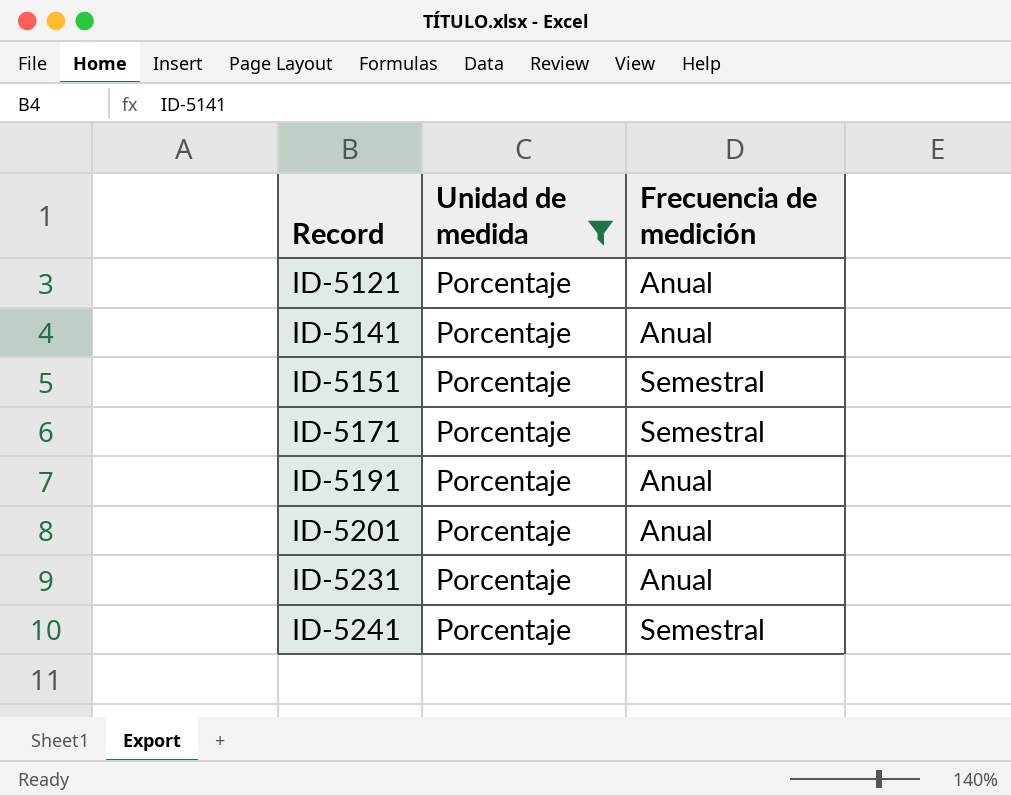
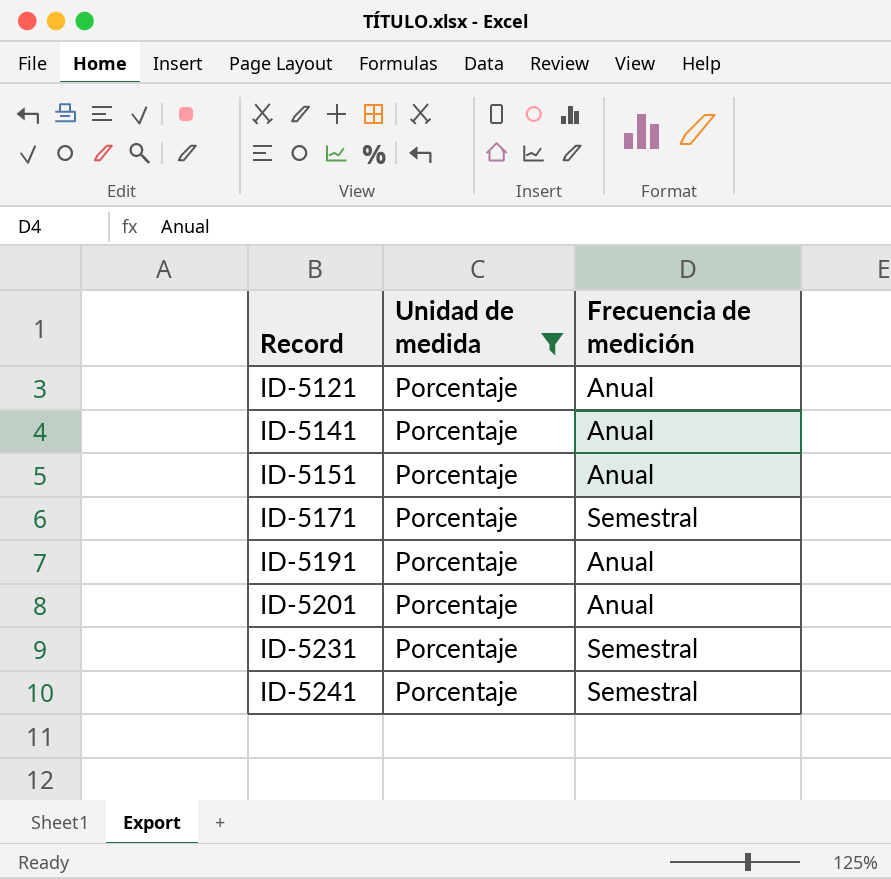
ID-5151 | Frecuencia de medición: Semestral -> Anual
ID-5231 | Frecuencia de medición: Anual -> Semestral

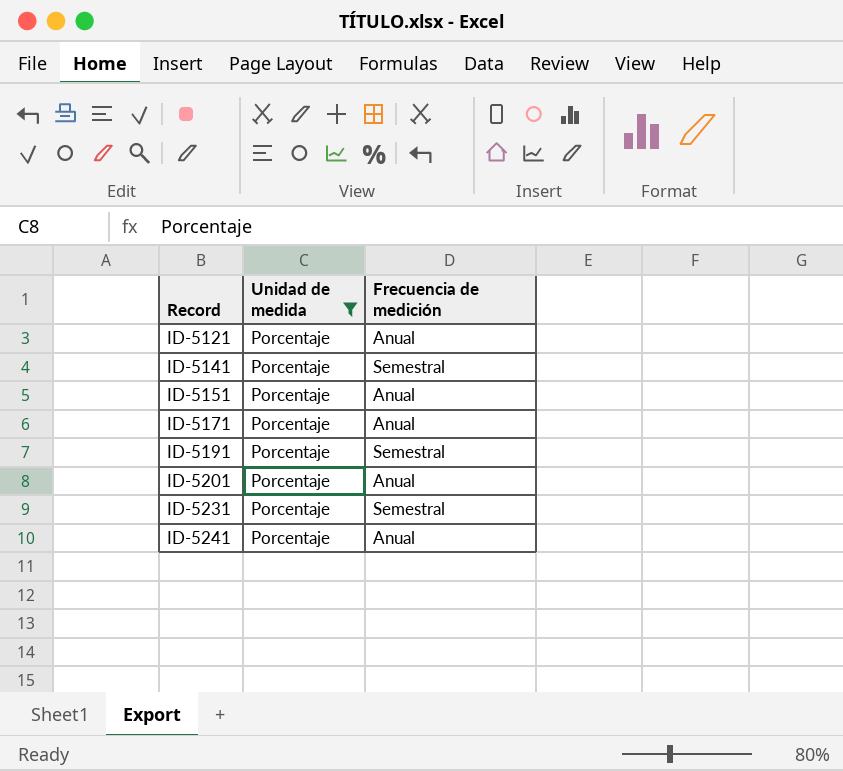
ID-5141 | Frecuencia de medición: Anual -> Semestral
ID-5171 | Frecuencia de medición: Semestral -> Anual
ID-5191 | Frecuencia de medición: Anual -> Semestral
ID-5241 | Frecuencia de medición: Semestral -> Anual

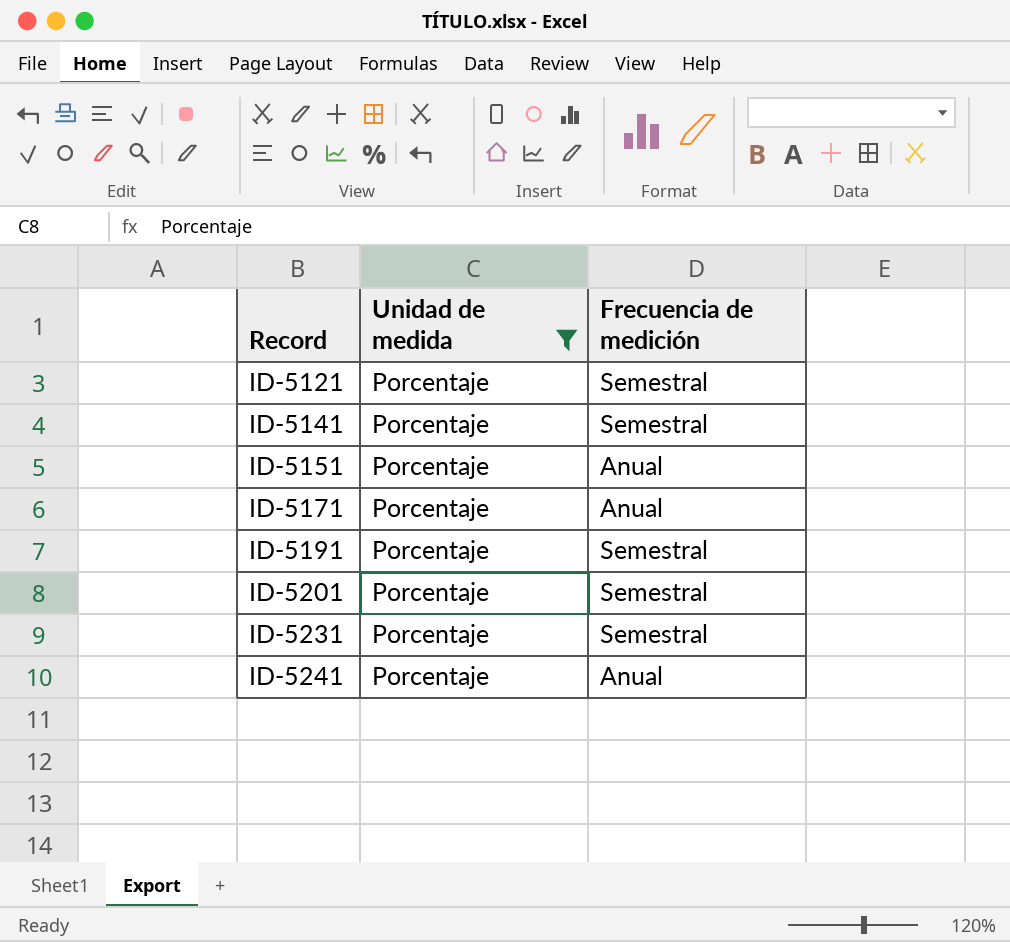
ID-5121 | Frecuencia de medición: Anual -> Semestral
ID-5201 | Frecuencia de medición: Anual -> Semestral

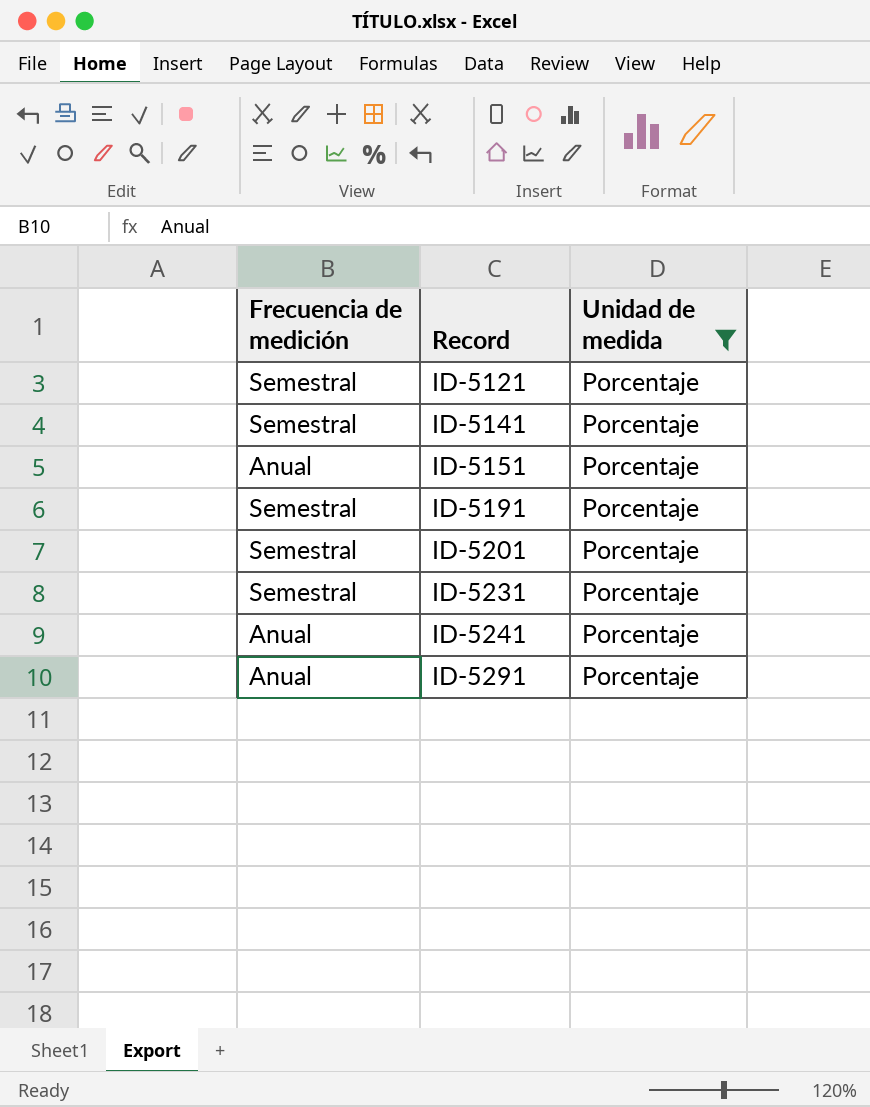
column Frecuencia de medición | position: 3 -> 1
row ID-5171: Porcentaje | Anual -> none
row ID-5291: none -> Anual | Porcentaje

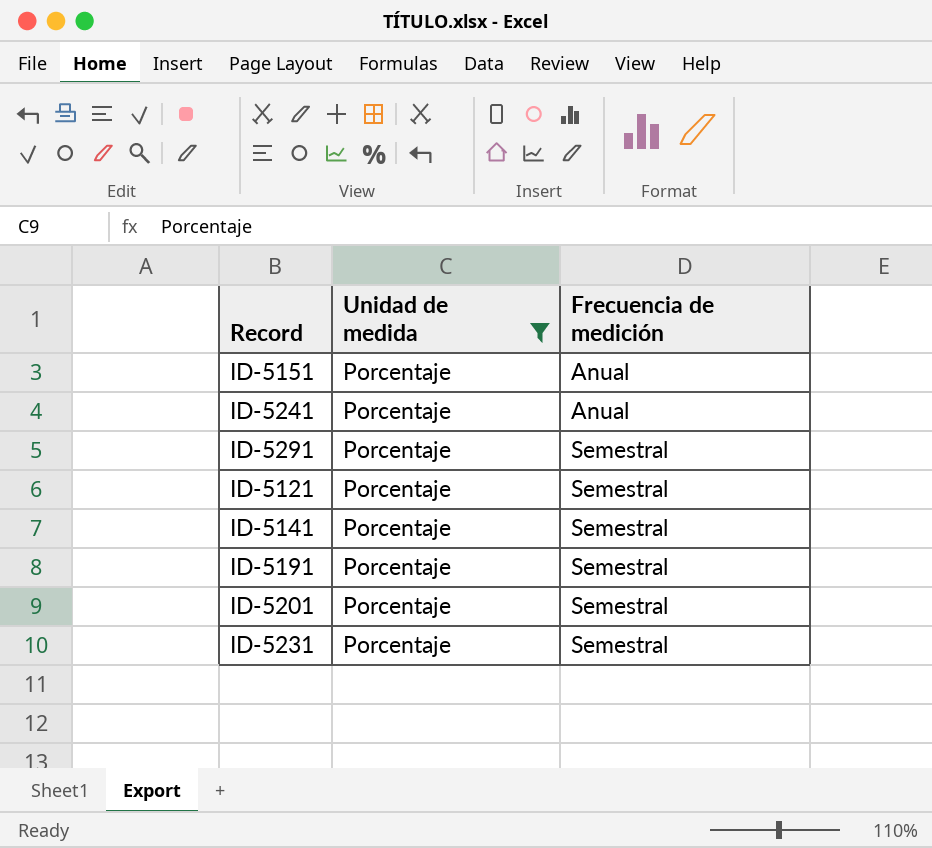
row order: Record ascending -> Frecuencia de medición ascending
column Frecuencia de medición | position: 1 -> 3
ID-5291 | Frecuencia de medición: Anual -> Semestral

